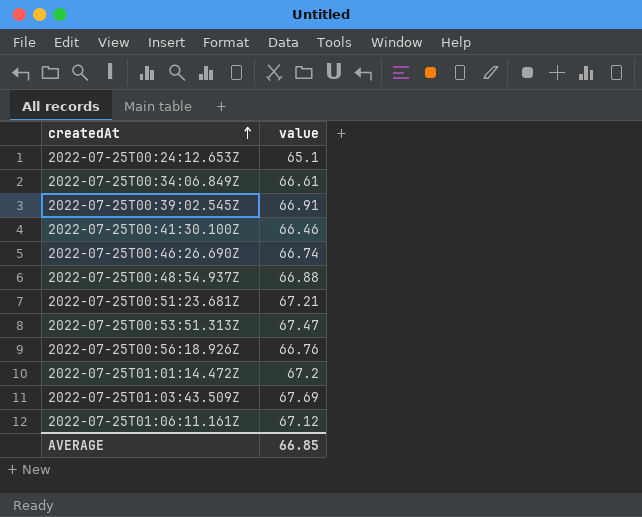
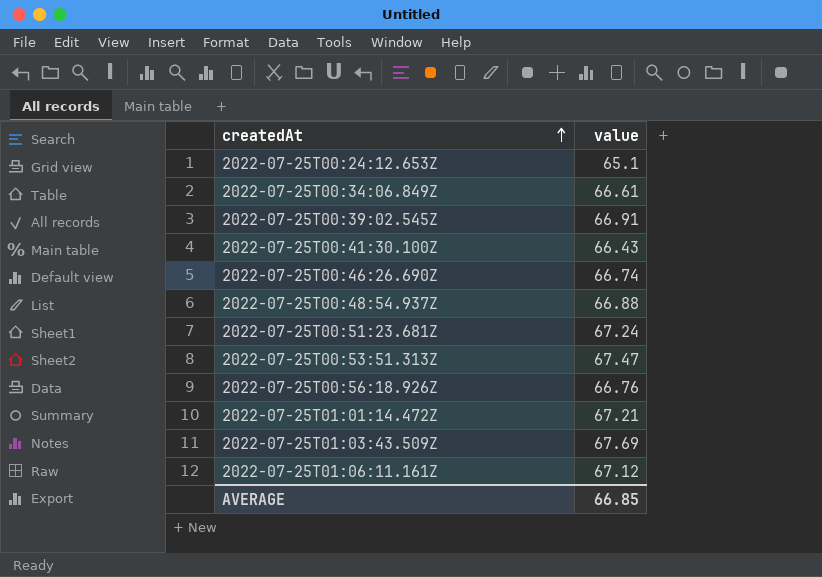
2022-07-25T00:41:30.100Z | value: 66.46 -> 66.43
2022-07-25T00:51:23.681Z | value: 67.21 -> 67.24
2022-07-25T01:01:14.472Z | value: 67.2 -> 67.21

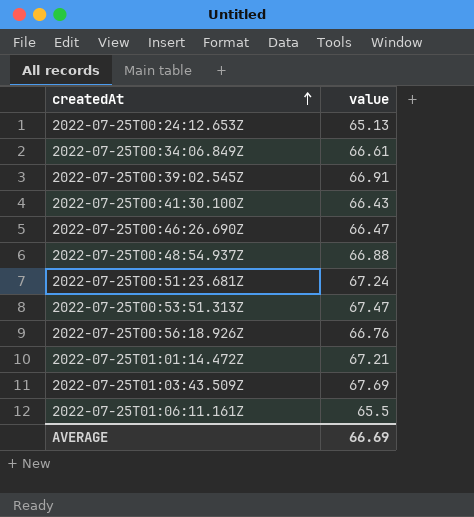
2022-07-25T00:24:12.653Z | value: 65.1 -> 65.13
2022-07-25T00:46:26.690Z | value: 66.74 -> 66.47
2022-07-25T01:06:11.161Z | value: 67.12 -> 65.5
AVERAGE | value: 66.85 -> 66.69

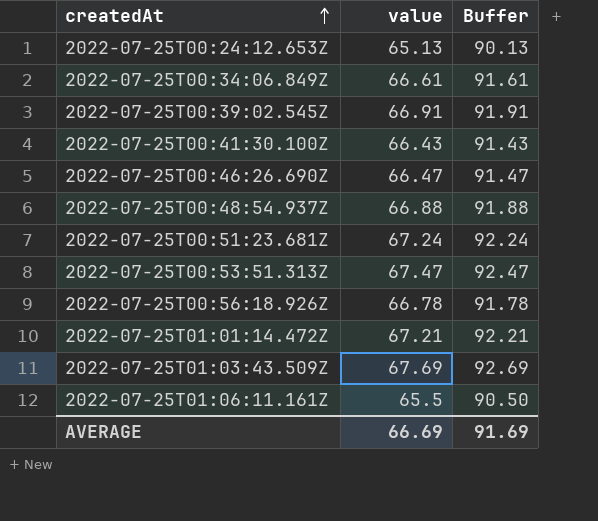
column Buffer | formula: none -> [value] + 25
2022-07-25T00:56:18.926Z | value: 66.76 -> 66.78

